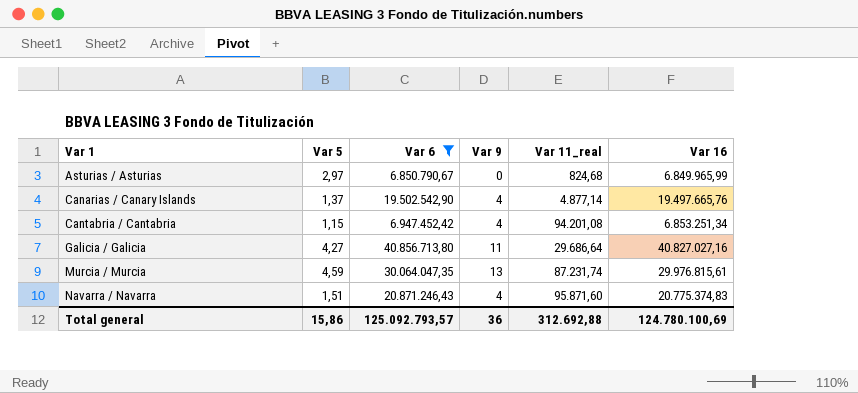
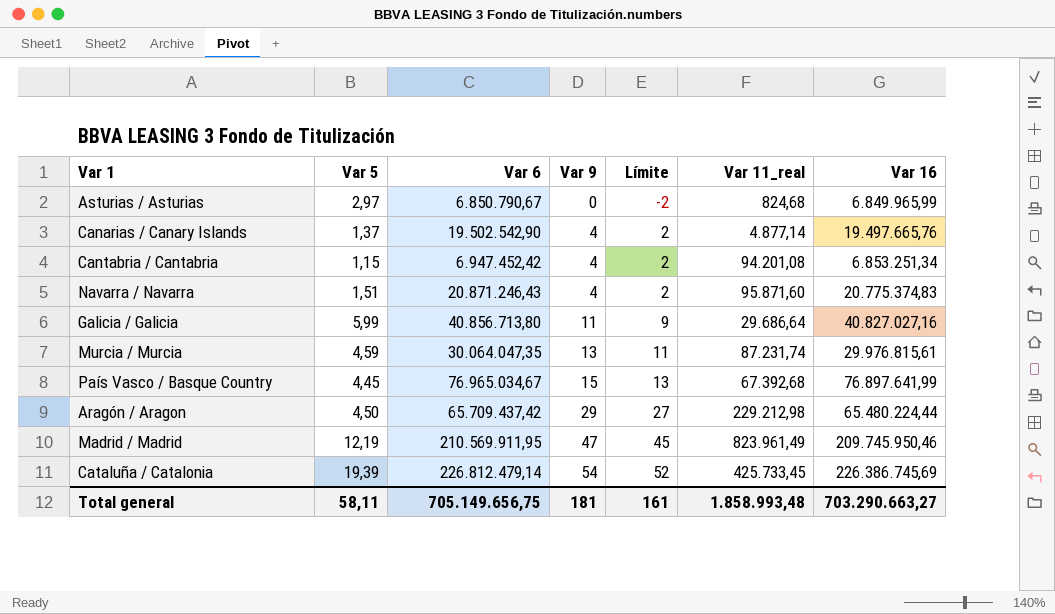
filter: Var 6 <= 40.856.713,80 -> none
row order: Var 1 ascending -> Var 9 ascending
column Límite | formula: none -> [Var 9] - 2
Galicia / Galicia | Var 5: 4,27 -> 5,99
Total general | Var 5: 15,86 -> 58,11
Total general | Var 6: 125.092.793,57 -> 705.149.656,75
Total general | Var 9: 36 -> 181
Total general | Var 11_real: 312.692,88 -> 1.858.993,48
Total general | Var 16: 124.780.100,69 -> 703.290.663,27

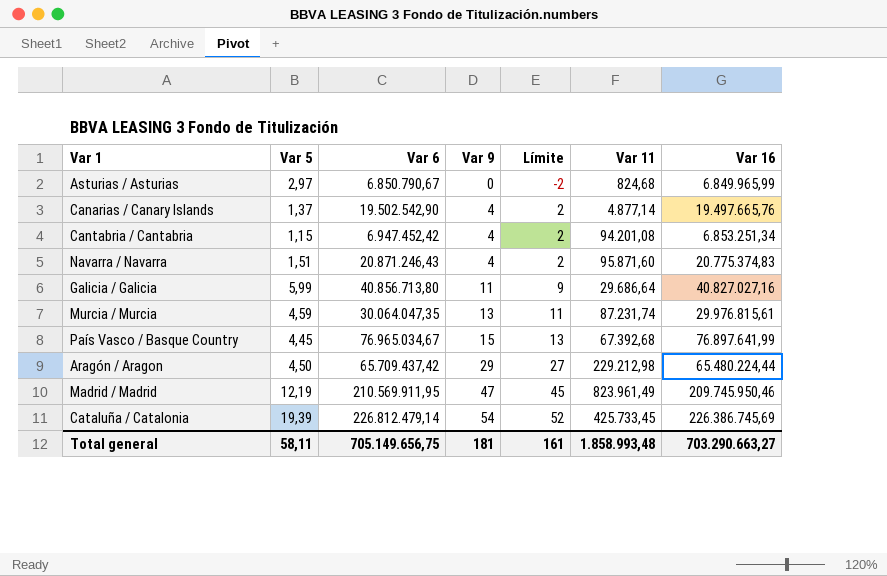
column name: Var 11_real -> Var 11

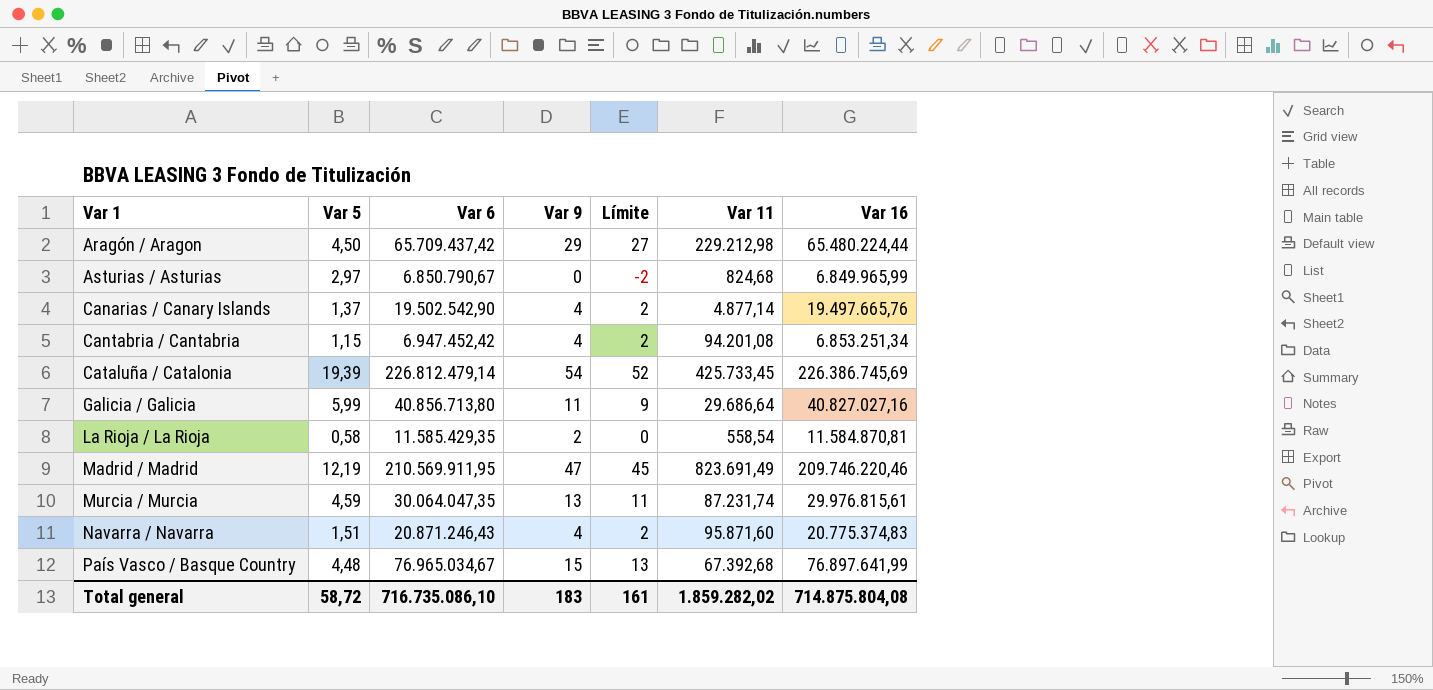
row order: Var 9 ascending -> Var 1 ascending
row La Rioja / La Rioja: none -> 0,58 | 11.585.429,35 | 2 | 0 | 558,54 | 11.584.870,81
Madrid / Madrid | Var 11: 823.961,49 -> 823.691,49
Madrid / Madrid | Var 16: 209.745.950,46 -> 209.746.220,46
País Vasco / Basque Country | Var 5: 4,45 -> 4,48
Total general | Var 5: 58,11 -> 58,72
Total general | Var 6: 705.149.656,75 -> 716.735.086,10
Total general | Var 9: 181 -> 183
Total general | Var 11: 1.858.993,48 -> 1.859.282,02
Total general | Var 16: 703.290.663,27 -> 714.875.804,08

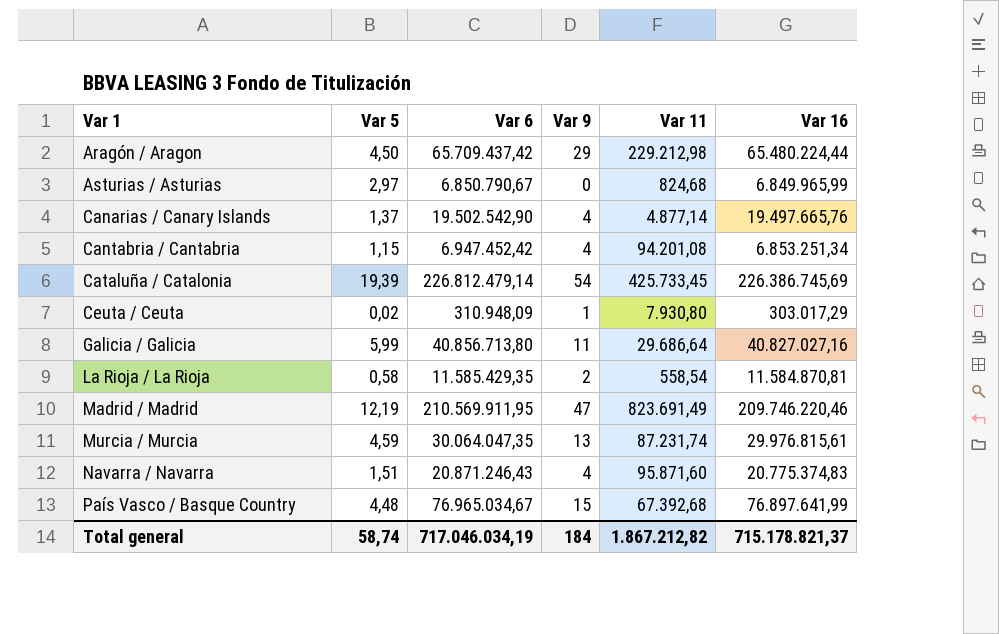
column Límite | formula: [Var 9] - 2 -> none
row Ceuta / Ceuta: none -> 0,02 | 310.948,09 | 1 | 7.930,80 | 303.017,29
Total general | Var 5: 58,72 -> 58,74
Total general | Var 6: 716.735.086,10 -> 717.046.034,19
Total general | Var 9: 183 -> 184
Total general | Var 11: 1.859.282,02 -> 1.867.212,82
Total general | Var 16: 714.875.804,08 -> 715.178.821,37

